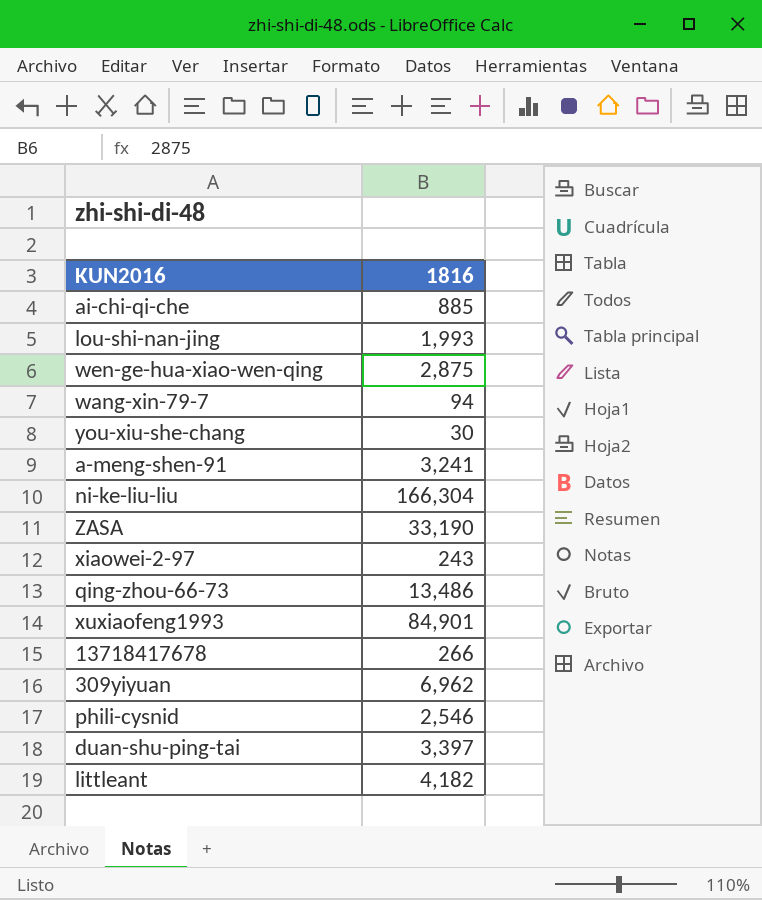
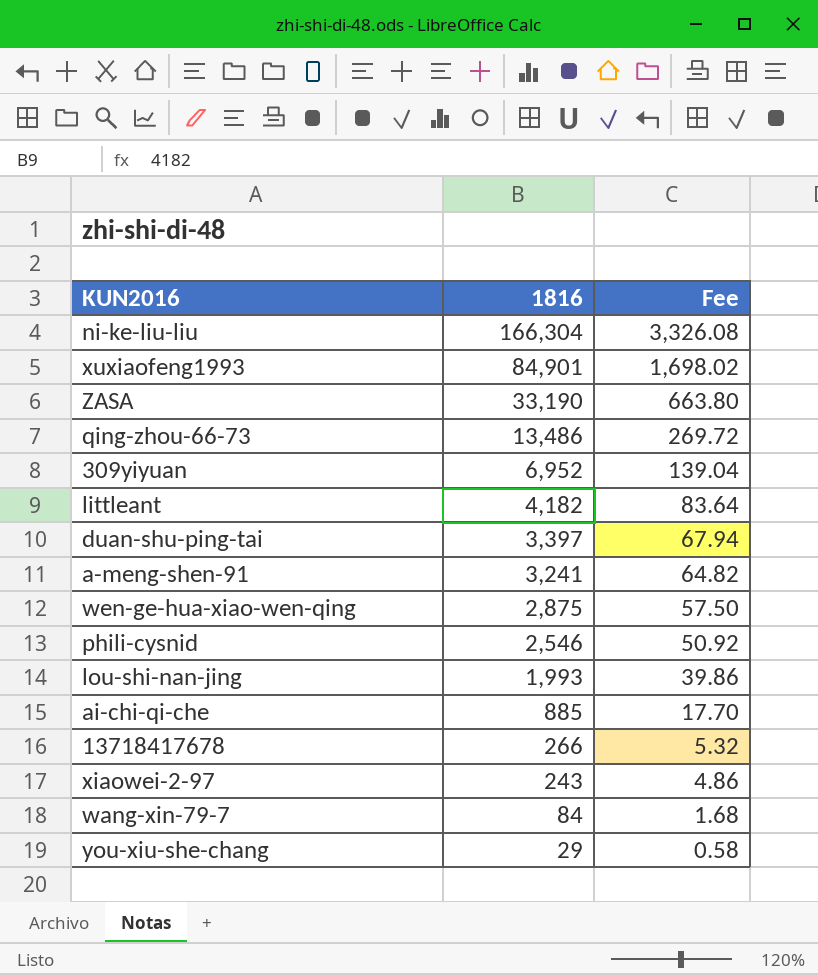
row order: none -> 1816 descending
column Fee | formula: none -> [1816] * 0.02
309yiyuan | 1816: 6,962 -> 6,952
wang-xin-79-7 | 1816: 94 -> 84
you-xiu-she-chang | 1816: 30 -> 29

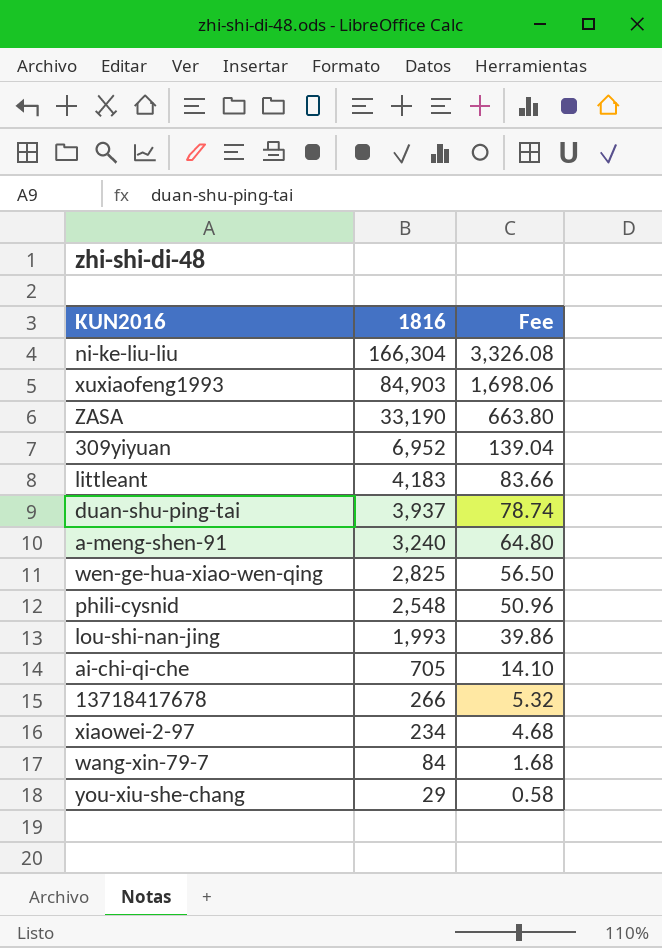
row qing-zhou-66-73: 13,486 | 269.72 -> none
xuxiaofeng1993 | 1816: 84,901 -> 84,903
xuxiaofeng1993 | Fee: 1,698.02 -> 1,698.06
littleant | 1816: 4,182 -> 4,183
littleant | Fee: 83.64 -> 83.66
duan-shu-ping-tai | 1816: 3,397 -> 3,937
duan-shu-ping-tai | Fee: 67.94 -> 78.74
a-meng-shen-91 | 1816: 3,241 -> 3,240
a-meng-shen-91 | Fee: 64.82 -> 64.80
wen-ge-hua-xiao-wen-qing | 1816: 2,875 -> 2,825
wen-ge-hua-xiao-wen-qing | Fee: 57.50 -> 56.50
phili-cysnid | 1816: 2,546 -> 2,548
phili-cysnid | Fee: 50.92 -> 50.96
ai-chi-qi-che | 1816: 885 -> 705
ai-chi-qi-che | Fee: 17.70 -> 14.10
xiaowei-2-97 | 1816: 243 -> 234
xiaowei-2-97 | Fee: 4.86 -> 4.68

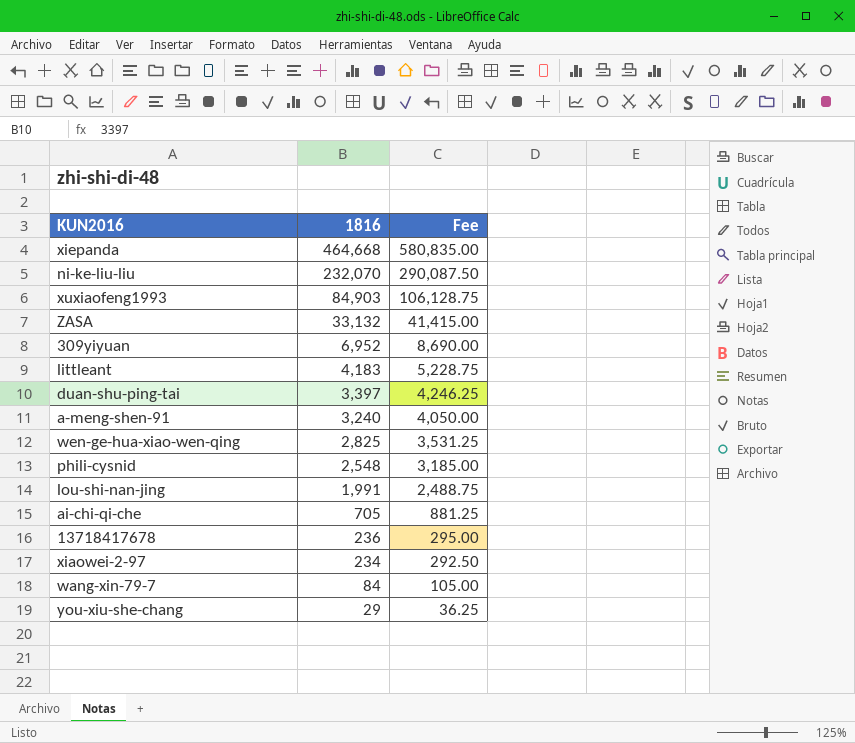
column Fee | formula: [1816] * 0.02 -> [1816] * 1.25
row xiepanda: none -> 464,668 | 580,835.00
ni-ke-liu-liu | 1816: 166,304 -> 232,070
ZASA | 1816: 33,190 -> 33,132
duan-shu-ping-tai | 1816: 3,937 -> 3,397
lou-shi-nan-jing | 1816: 1,993 -> 1,991
13718417678 | 1816: 266 -> 236

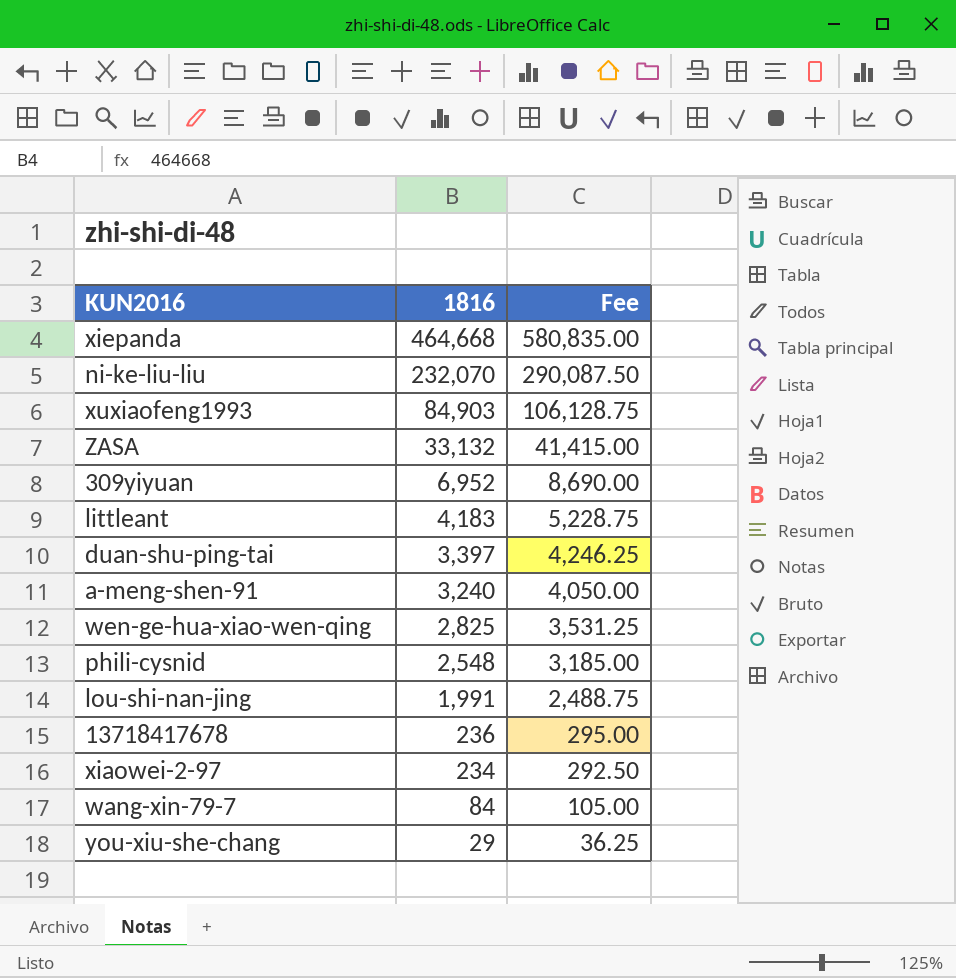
row ai-chi-qi-che: 705 | 881.25 -> none

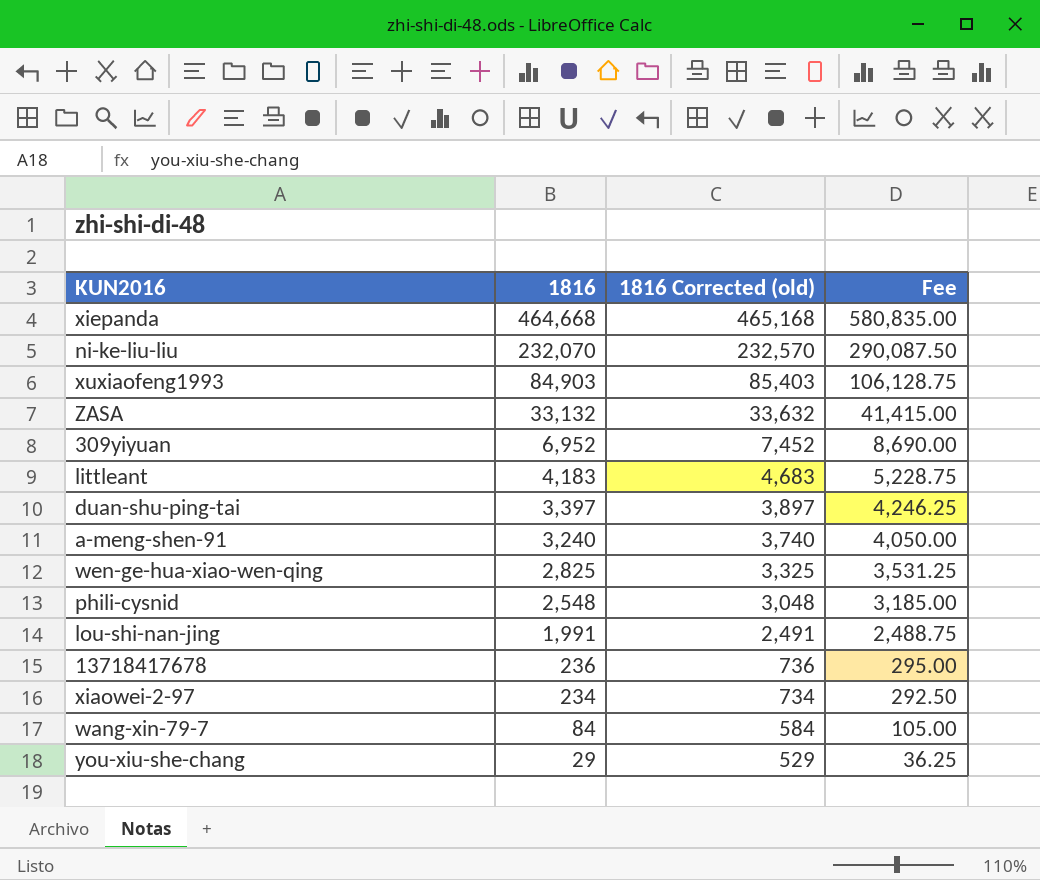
column 1816 Corrected (old) | formula: none -> [1816] + 500

